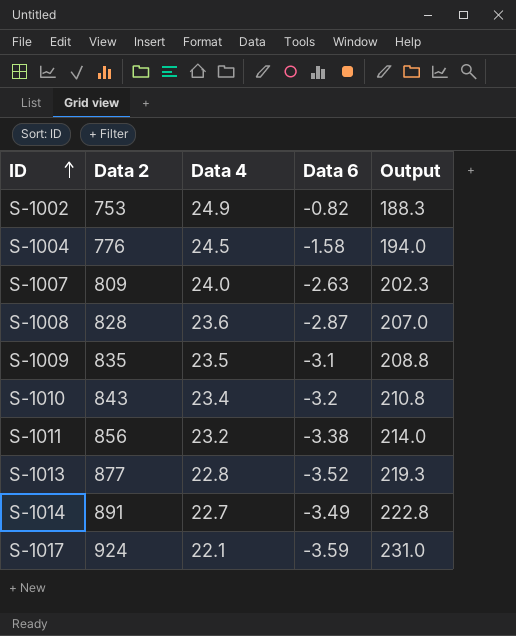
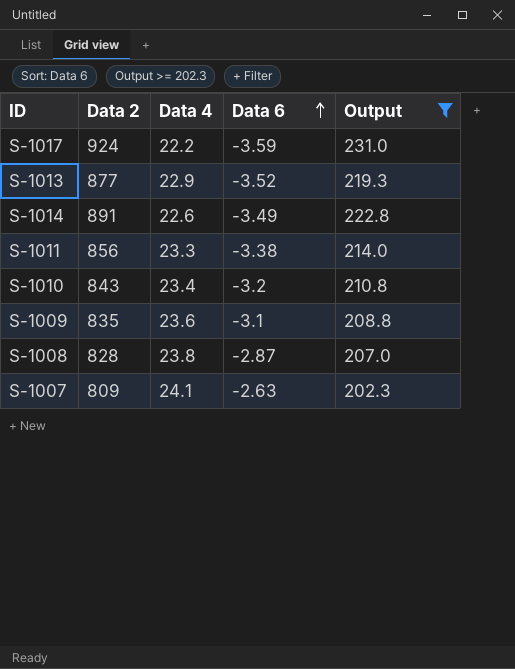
filter: none -> Output >= 202.3
row order: ID ascending -> Data 6 ascending
S-1017 | Data 4: 22.1 -> 22.2
S-1013 | Data 4: 22.8 -> 22.9
S-1014 | Data 4: 22.7 -> 22.6
S-1011 | Data 4: 23.2 -> 23.3
S-1009 | Data 4: 23.5 -> 23.6
S-1008 | Data 4: 23.6 -> 23.8
S-1007 | Data 4: 24.0 -> 24.1

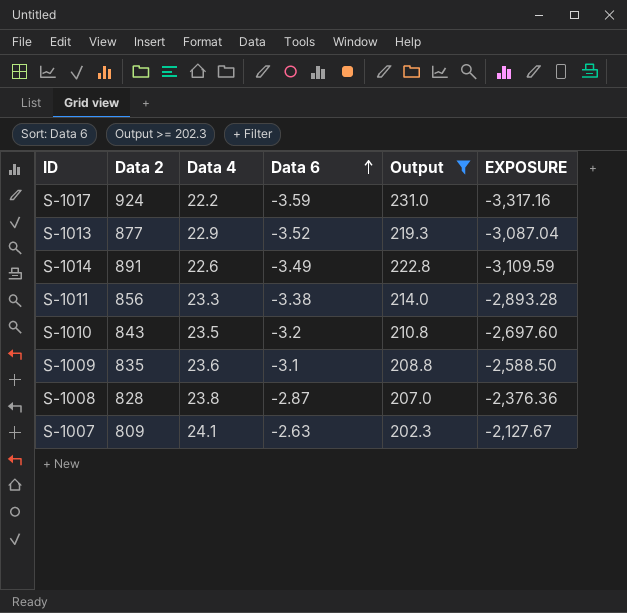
column EXPOSURE | formula: none -> [Data 2] * [Data 6]
S-1010 | Data 4: 23.4 -> 23.5

